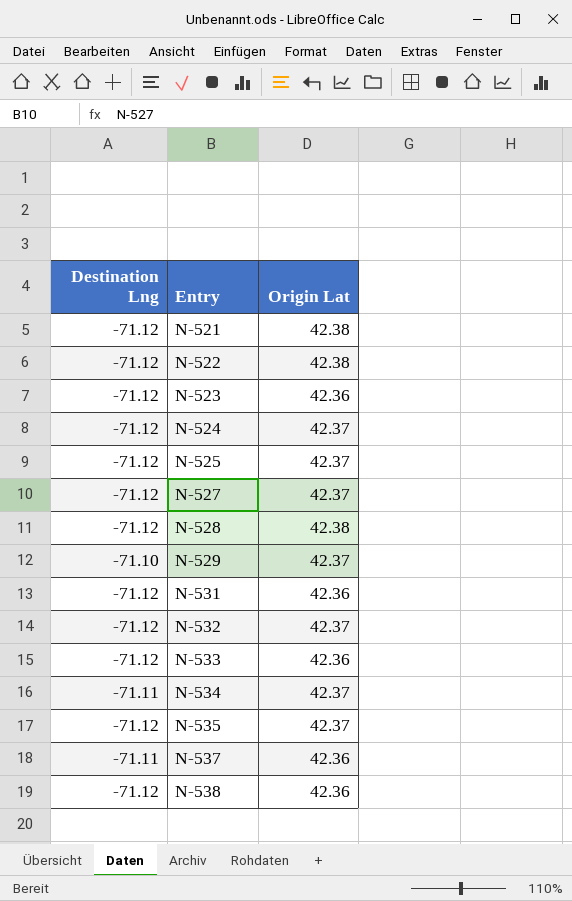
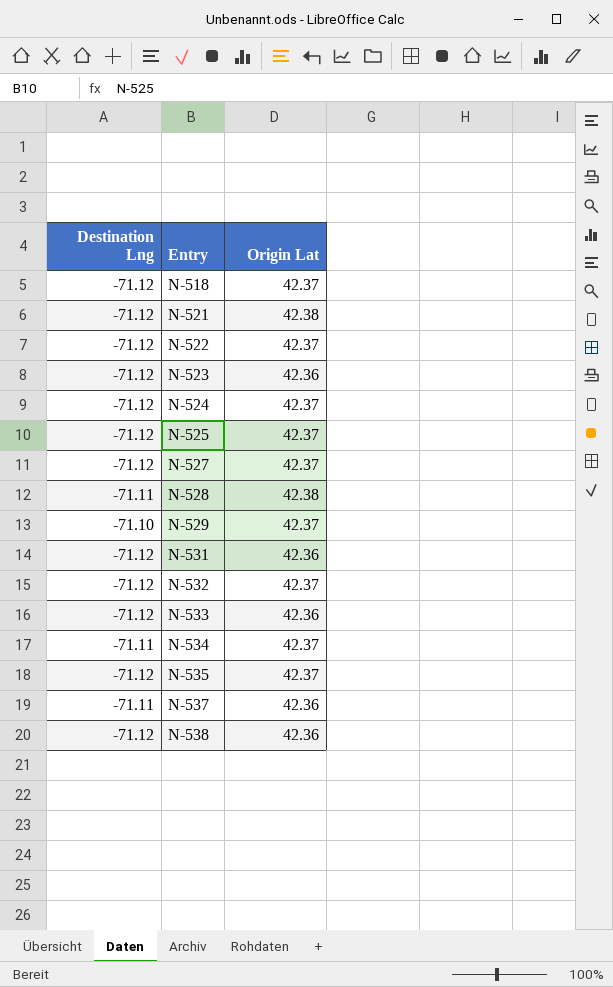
row N-518: none -> -71.12 | 42.37
N-522 | Origin Lat: 42.38 -> 42.37
N-528 | Destination Lng: -71.12 -> -71.11

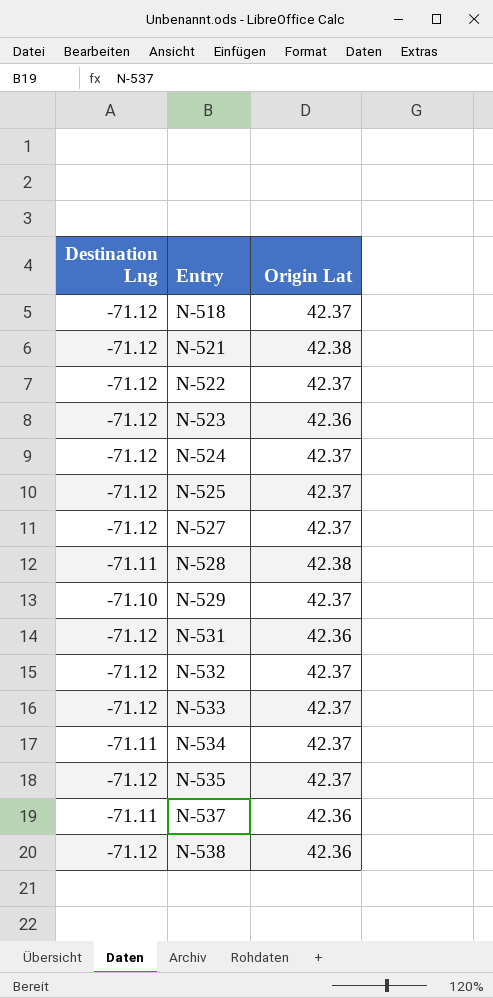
N-533 | Origin Lat: 42.36 -> 42.37

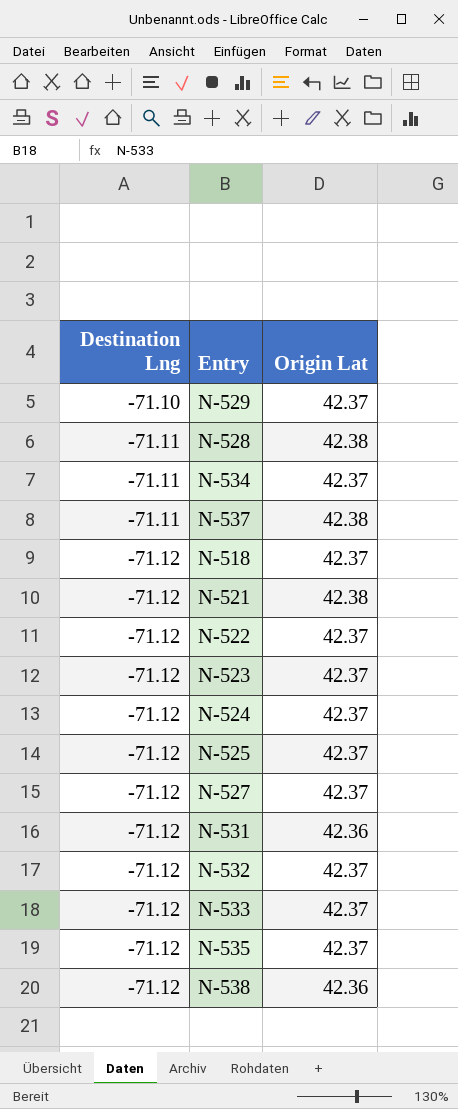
row order: Entry ascending -> Destination Lng descending
N-537 | Origin Lat: 42.36 -> 42.38
N-523 | Origin Lat: 42.36 -> 42.37

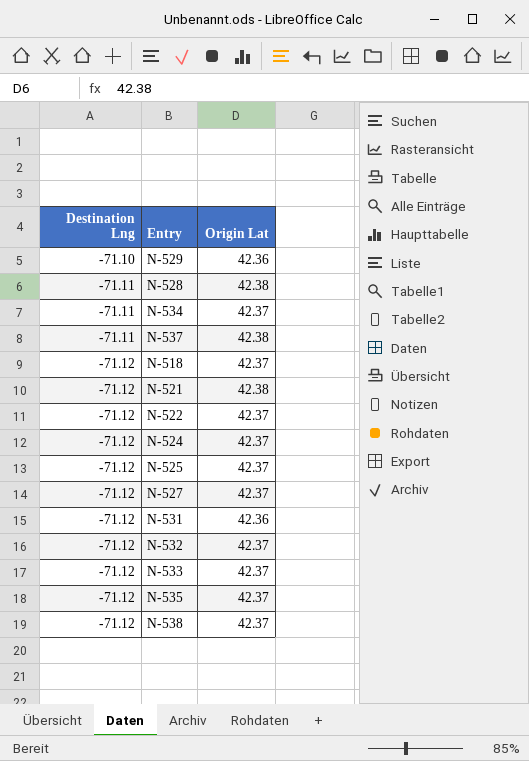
row N-523: -71.12 | 42.37 -> none
N-529 | Origin Lat: 42.37 -> 42.36
N-538 | Origin Lat: 42.36 -> 42.37

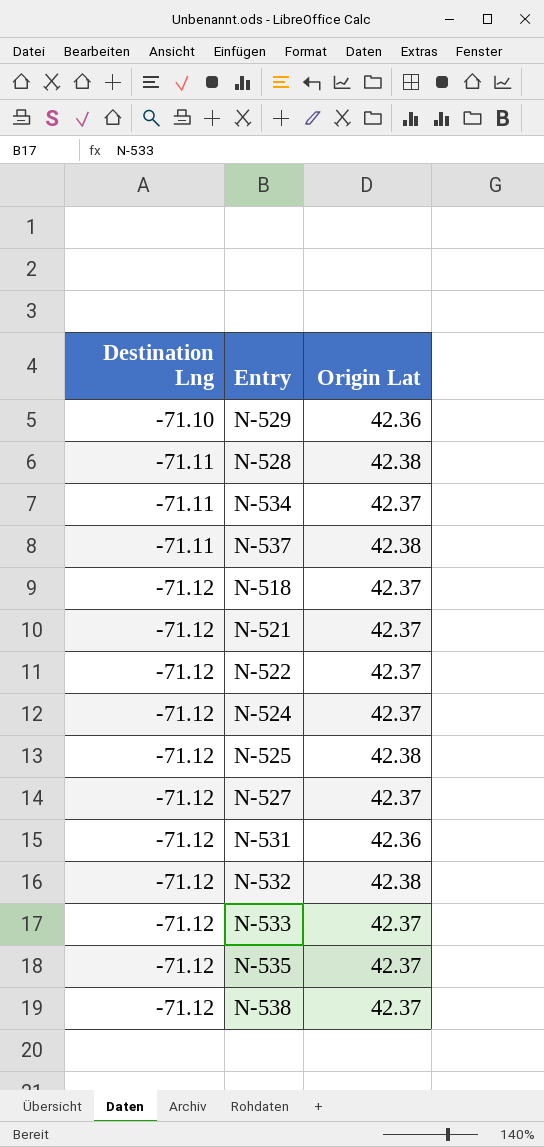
N-521 | Origin Lat: 42.38 -> 42.37
N-525 | Origin Lat: 42.37 -> 42.38
N-532 | Origin Lat: 42.37 -> 42.38

